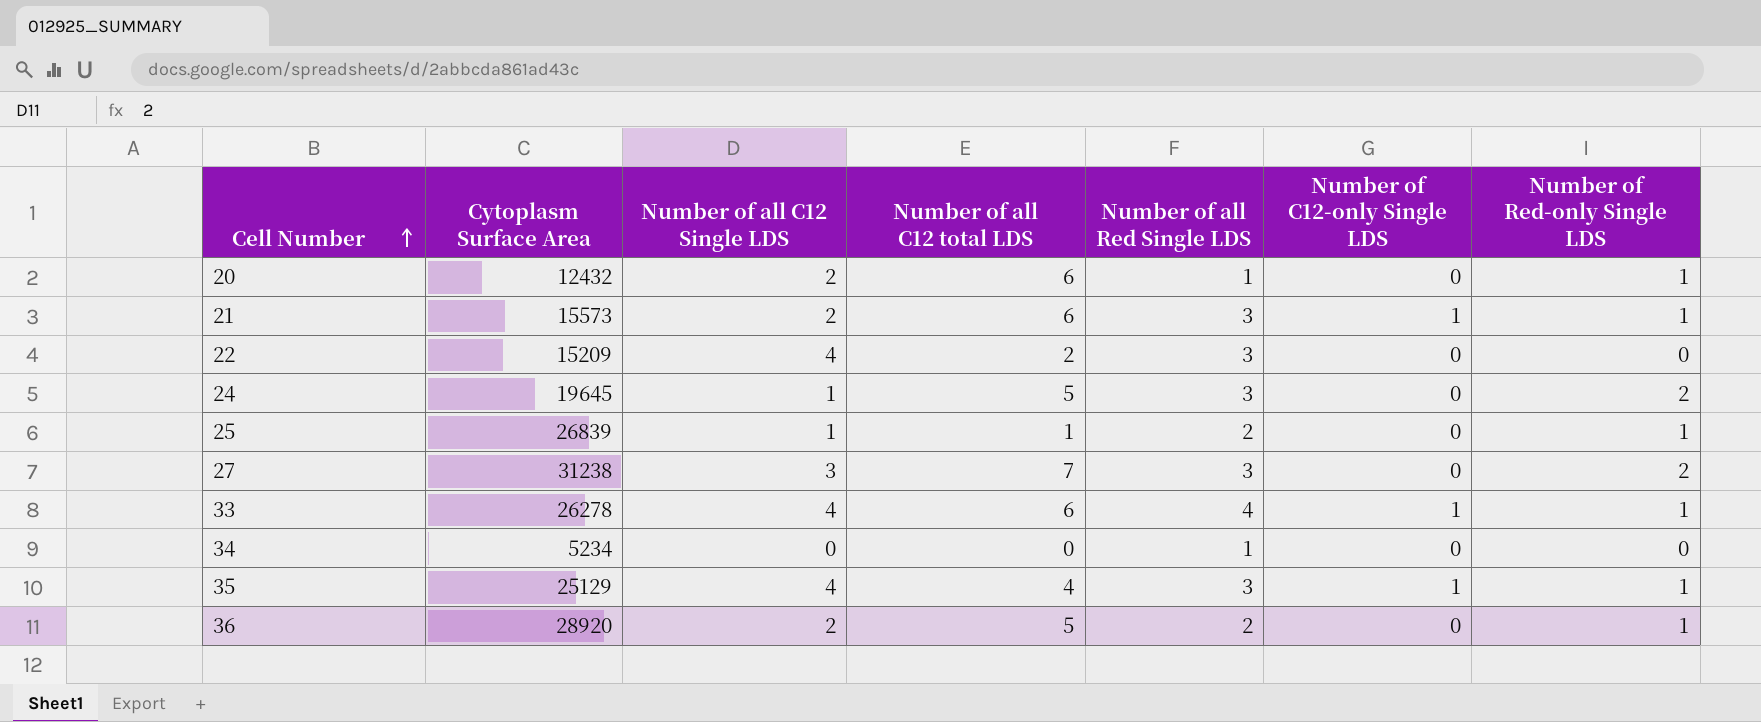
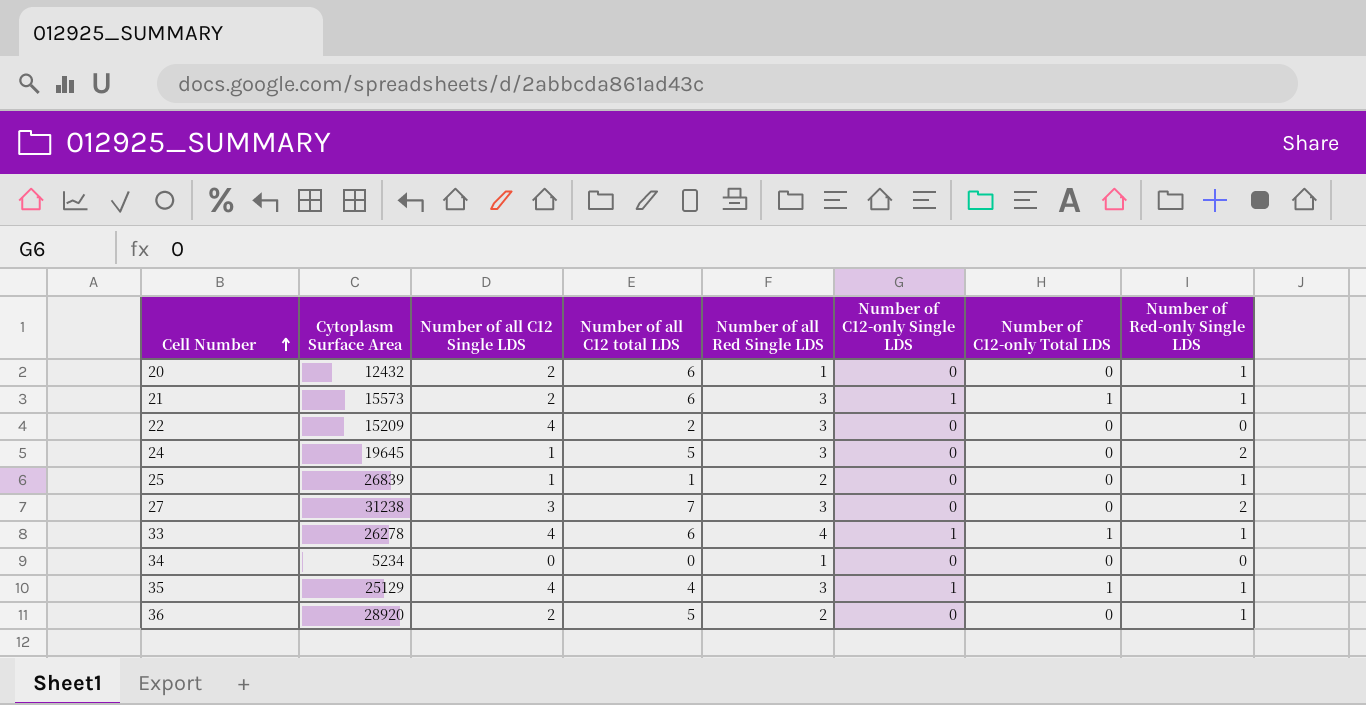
column Number of C12-only Total LDS | position: none -> 7

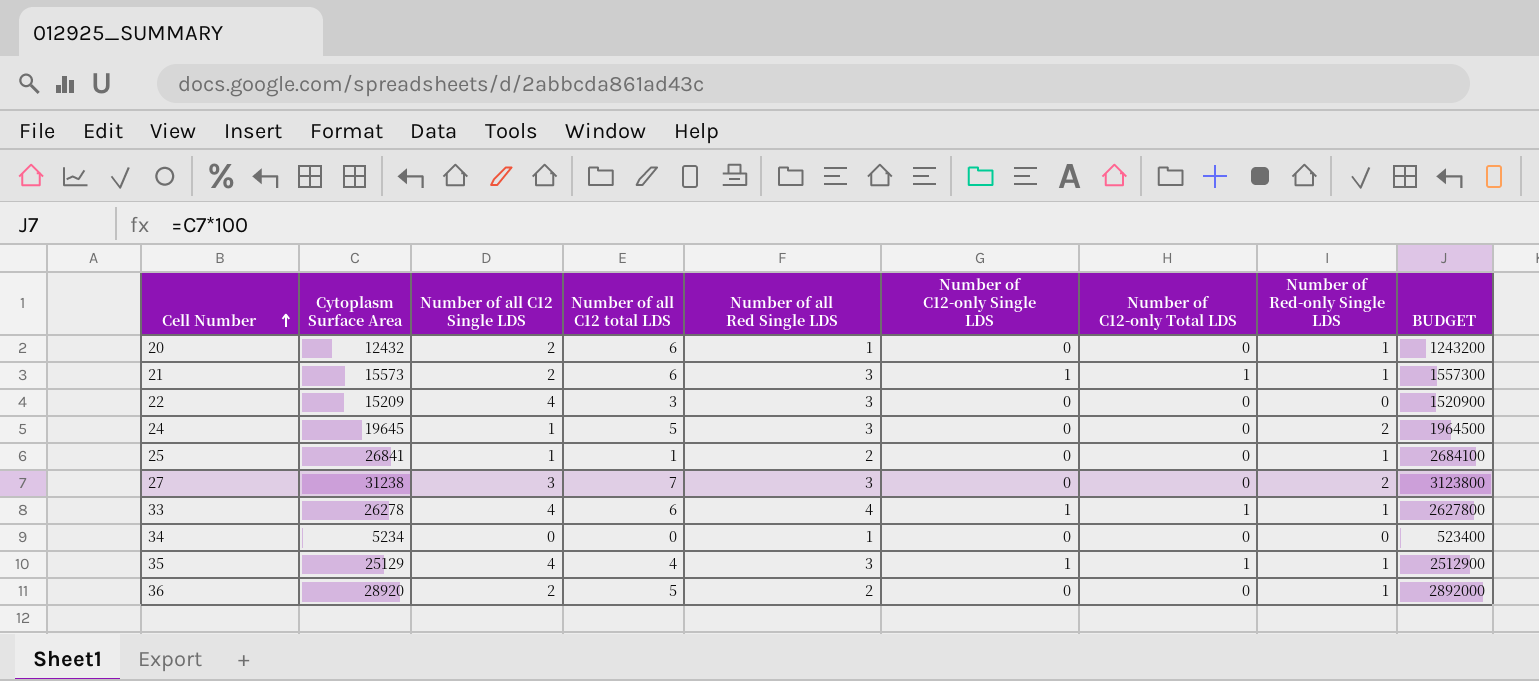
column BUDGET | formula: none -> [Cytoplasm Surface Area] * 100
22 | Number of all C12 total LDS: 2 -> 3
25 | Cytoplasm Surface Area: 26839 -> 26841

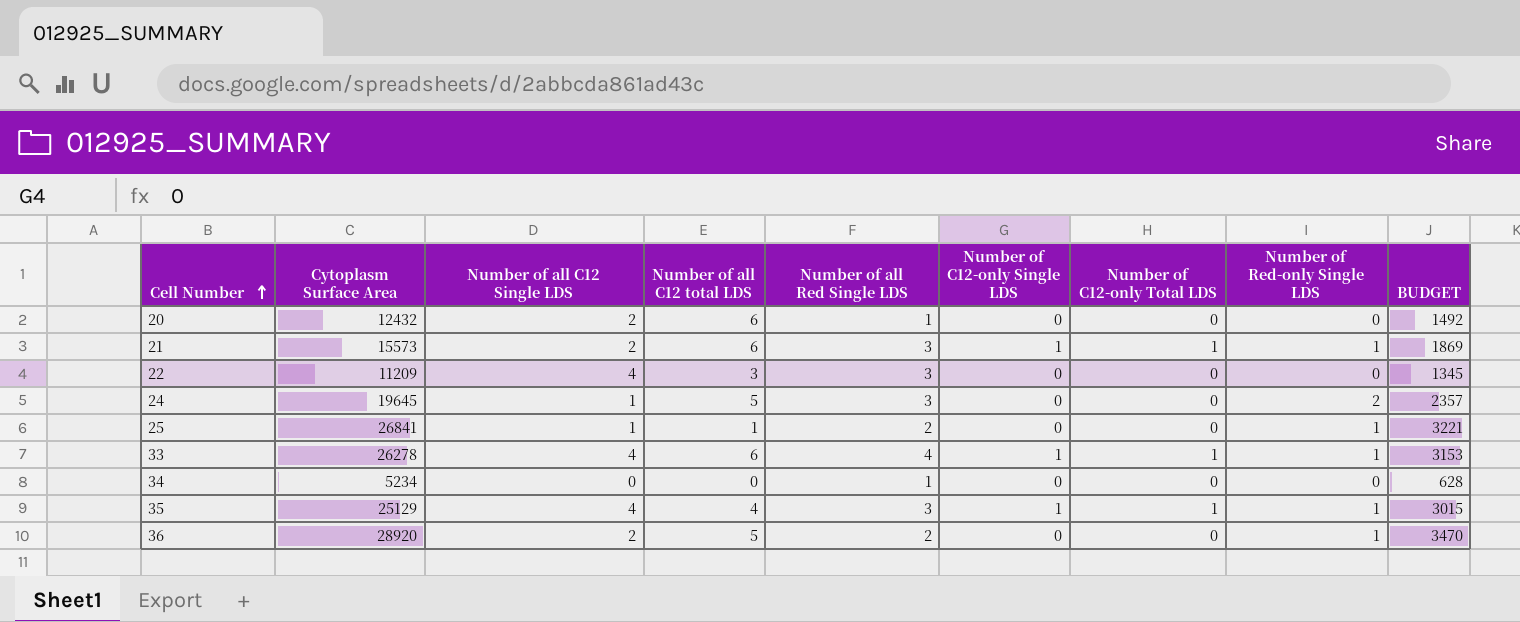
column BUDGET | formula: [Cytoplasm Surface Area] * 100 -> [Cytoplasm Surface Area] * 0.12
row 27: 31238 | 3 | 7 | 3 | 0 | 0 | 2 | 3123800 -> none
20 | Number of Red-only Single LDS: 1 -> 0
22 | Cytoplasm Surface Area: 15209 -> 11209

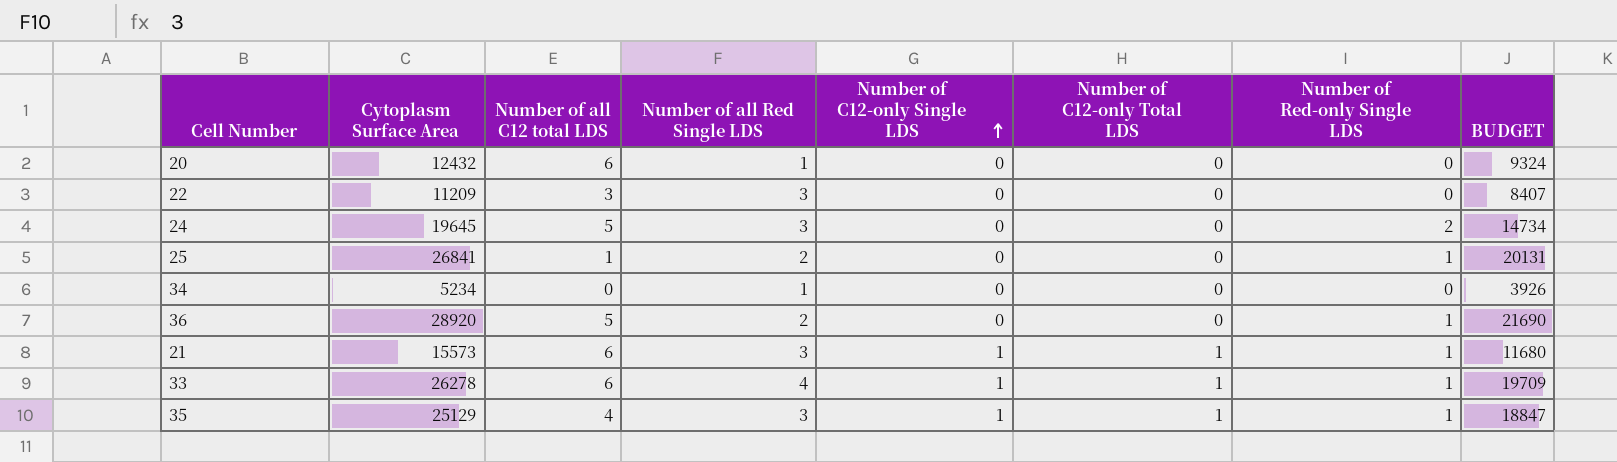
row order: Cell Number ascending -> Number of C12-only Single LDS ascending
column Number of all C12 Single LDS | position: 3 -> none
column BUDGET | formula: [Cytoplasm Surface Area] * 0.12 -> [Cytoplasm Surface Area] * 0.75

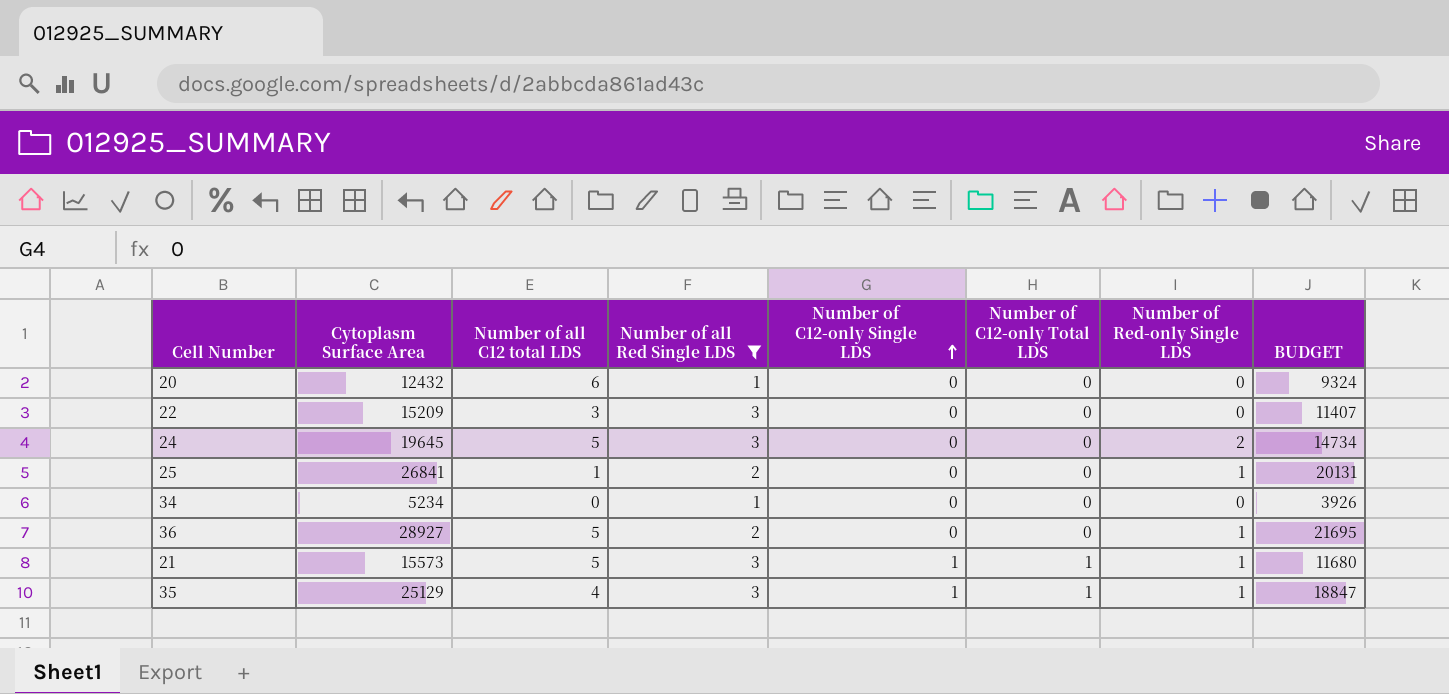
filter: none -> Number of all Red Single LDS != 4
22 | Cytoplasm Surface Area: 11209 -> 15209
22 | BUDGET: 8407 -> 11407
36 | Cytoplasm Surface Area: 28920 -> 28927
36 | BUDGET: 21690 -> 21695
21 | Number of all C12 total LDS: 6 -> 5

